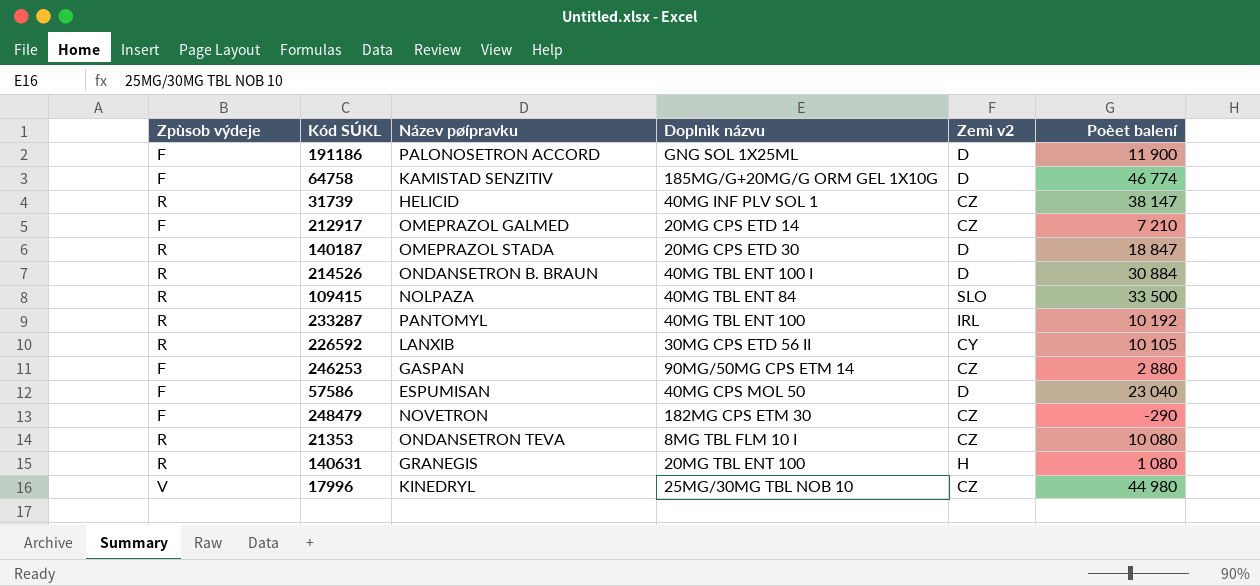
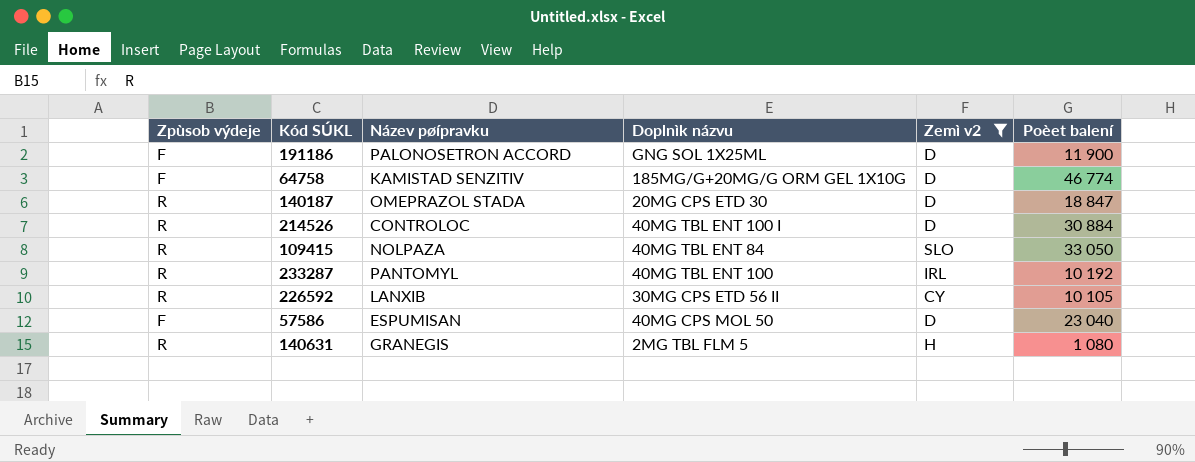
filter: none -> Zemì v2 != CZ
214526 | Název pøípravku: ONDANSETRON B. BRAUN -> CONTROLOC
109415 | Poèet balení: 33 500 -> 33 050
140631 | Doplnìk názvu: 20MG TBL ENT 100 -> 2MG TBL FLM 5

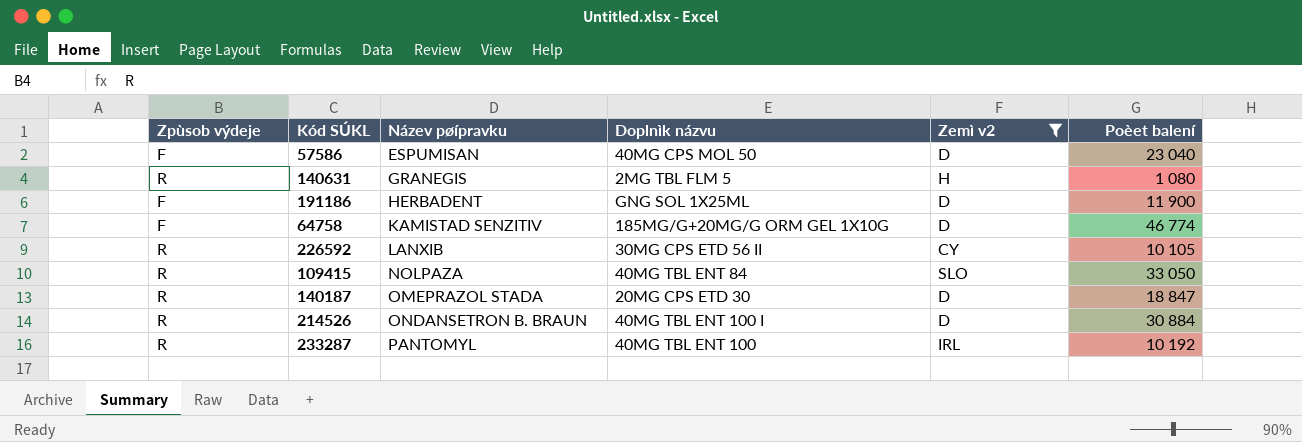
row order: none -> Název pøípravku ascending
191186 | Název pøípravku: PALONOSETRON ACCORD -> HERBADENT
214526 | Název pøípravku: CONTROLOC -> ONDANSETRON B. BRAUN

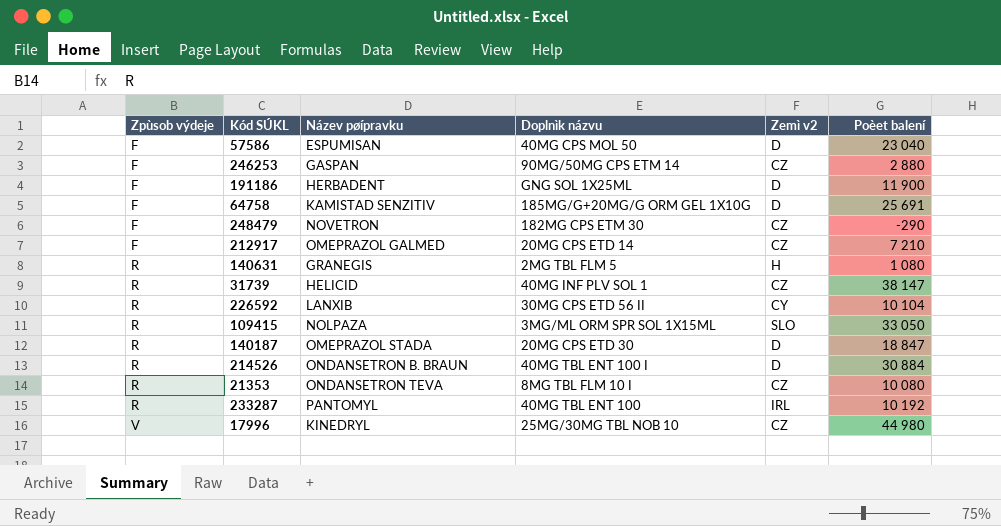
filter: Zemì v2 != CZ -> none
row order: Název pøípravku ascending -> Zpùsob výdeje ascending
64758 | Poèet balení: 46 774 -> 25 691
226592 | Poèet balení: 10 105 -> 10 104
109415 | Doplnìk názvu: 40MG TBL ENT 84 -> 3MG/ML ORM SPR SOL 1X15ML

